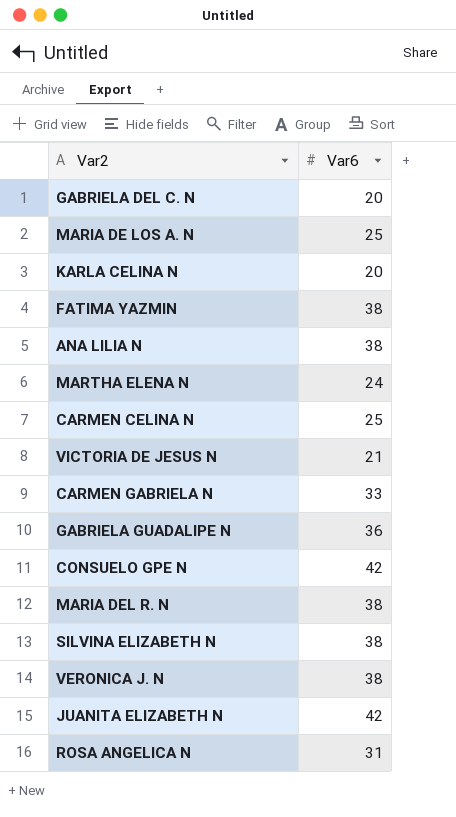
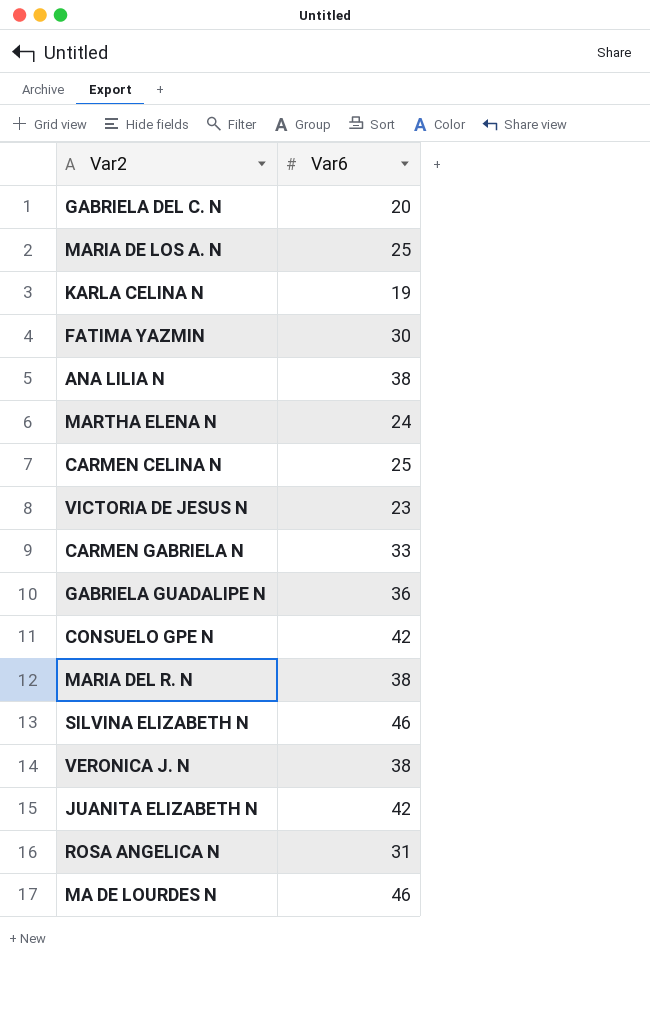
KARLA CELINA N | Var6: 20 -> 19
FATIMA YAZMIN | Var6: 38 -> 30
VICTORIA DE JESUS N | Var6: 21 -> 23
SILVINA ELIZABETH N | Var6: 38 -> 46
row MA DE LOURDES N: none -> 46

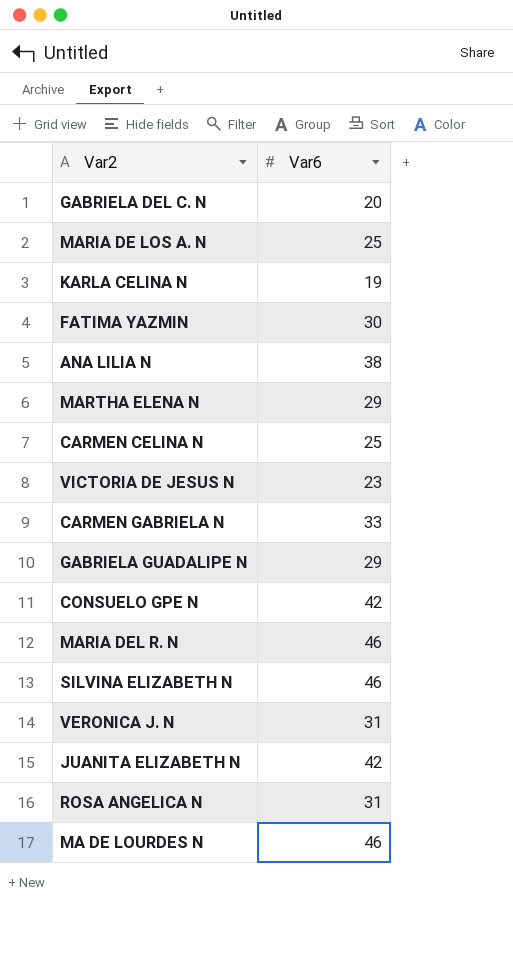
MARTHA ELENA N | Var6: 24 -> 29
GABRIELA GUADALIPE N | Var6: 36 -> 29
MARIA DEL R. N | Var6: 38 -> 46
VERONICA J. N | Var6: 38 -> 31

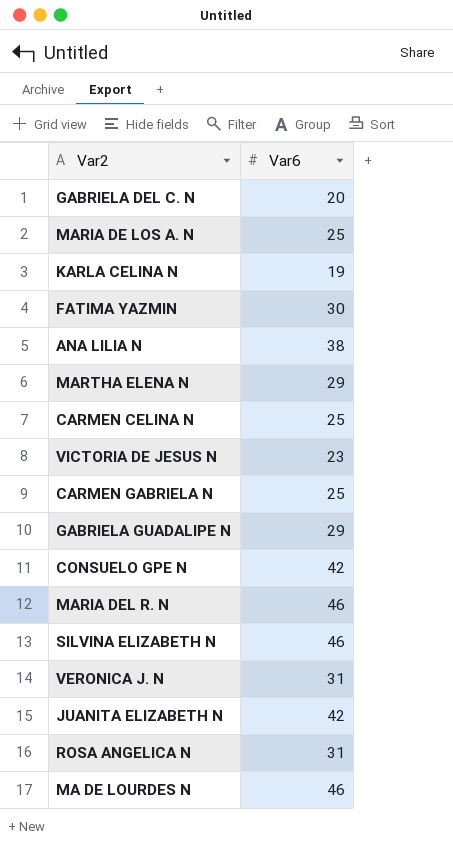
CARMEN GABRIELA N | Var6: 33 -> 25

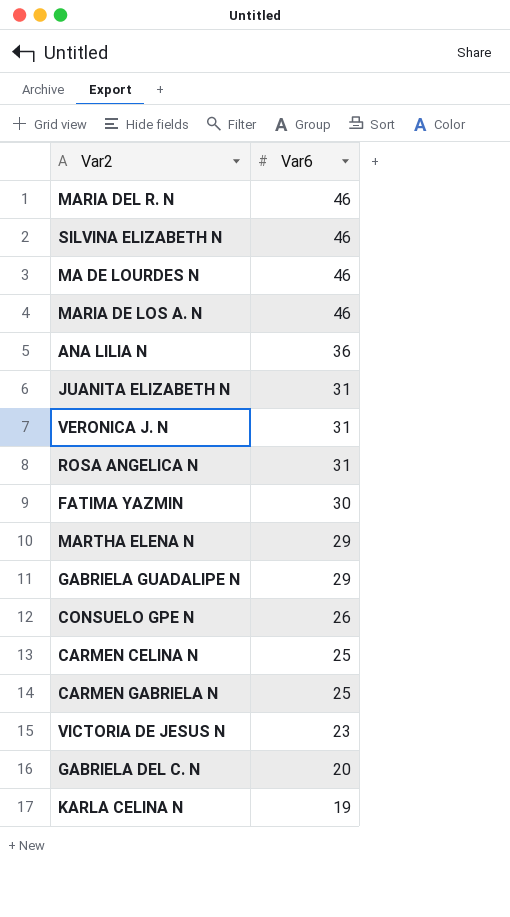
row order: none -> Var6 descending
MARIA DE LOS A. N | Var6: 25 -> 46
ANA LILIA N | Var6: 38 -> 36
JUANITA ELIZABETH N | Var6: 42 -> 31
CONSUELO GPE N | Var6: 42 -> 26

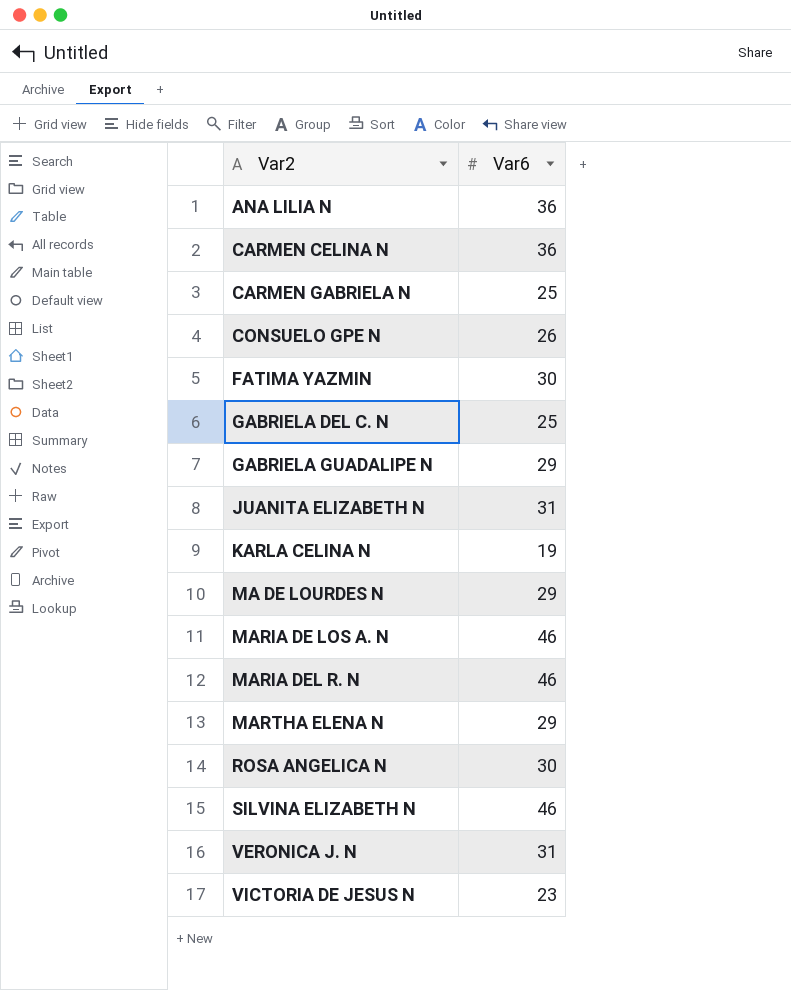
row order: Var6 descending -> Var2 ascending
CARMEN CELINA N | Var6: 25 -> 36
GABRIELA DEL C. N | Var6: 20 -> 25
MA DE LOURDES N | Var6: 46 -> 29
ROSA ANGELICA N | Var6: 31 -> 30

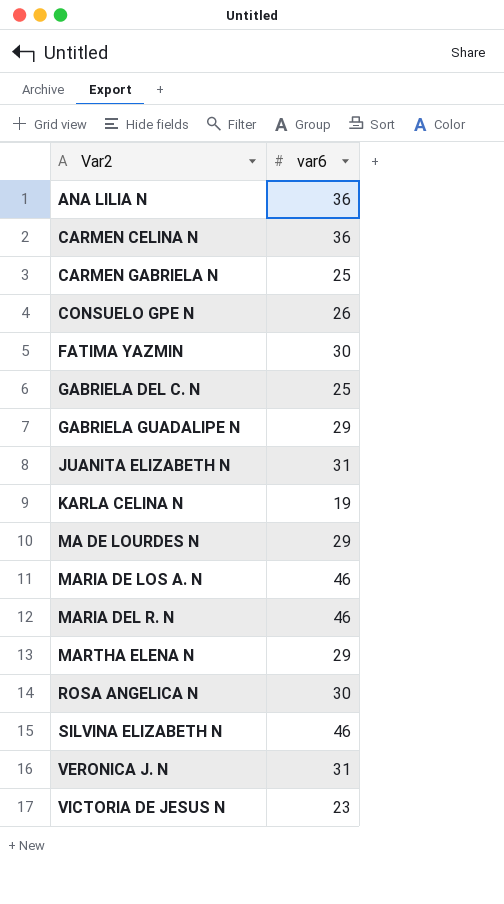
column name: Var6 -> var6

